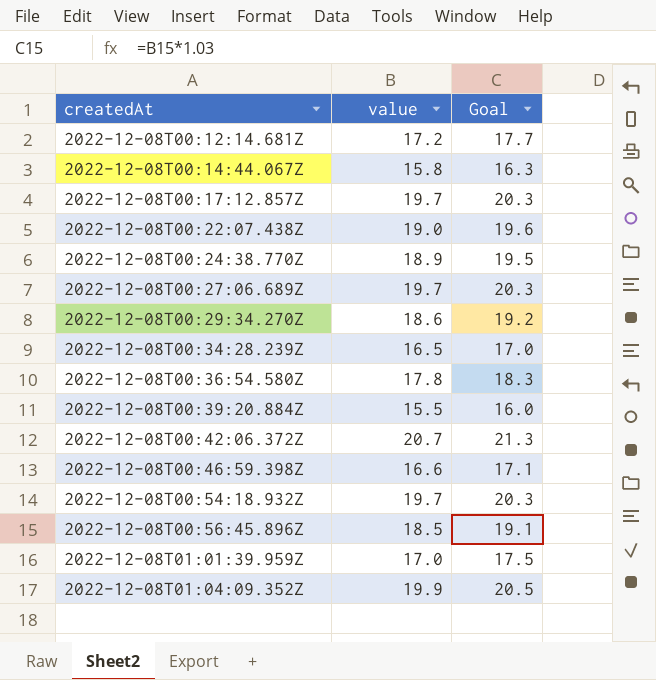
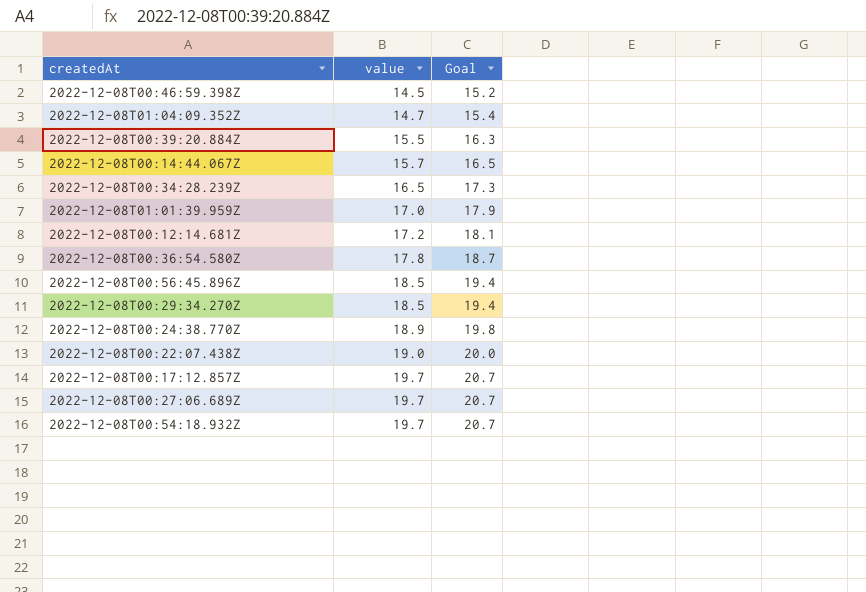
row order: createdAt ascending -> value ascending
column Goal | formula: [value] * 1.03 -> [value] * 1.05
row 2022-12-08T00:42:06.372Z: 20.7 | 21.3 -> none
2022-12-08T00:46:59.398Z | value: 16.6 -> 14.5
2022-12-08T01:04:09.352Z | value: 19.9 -> 14.7
2022-12-08T00:14:44.067Z | value: 15.8 -> 15.7
2022-12-08T00:29:34.270Z | value: 18.6 -> 18.5

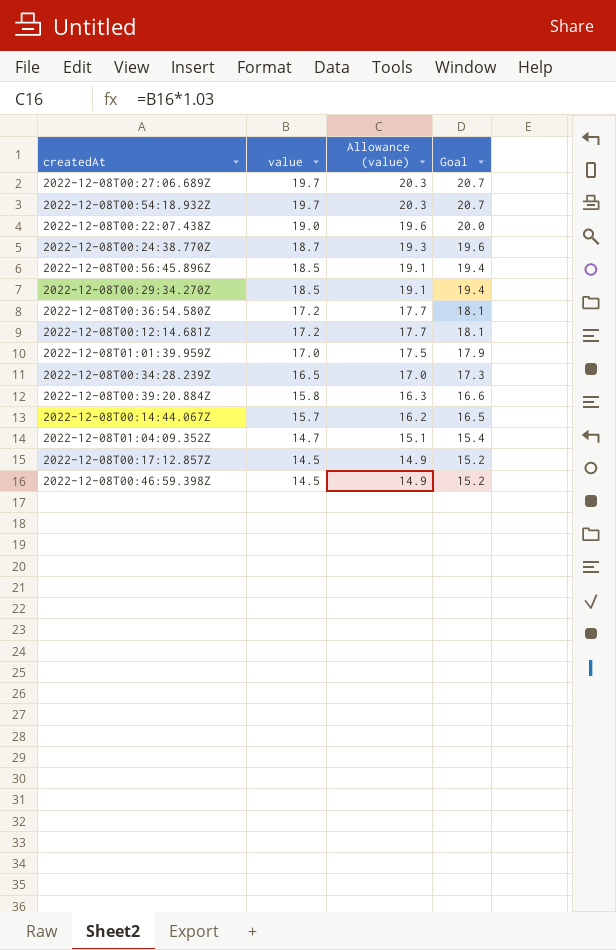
row order: value ascending -> value descending
column Allowance (value) | formula: none -> [value] * 1.03
2022-12-08T00:24:38.770Z | value: 18.9 -> 18.7
2022-12-08T00:24:38.770Z | Goal: 19.8 -> 19.6
2022-12-08T00:36:54.580Z | value: 17.8 -> 17.2
2022-12-08T00:36:54.580Z | Goal: 18.7 -> 18.1
2022-12-08T00:39:20.884Z | value: 15.5 -> 15.8
2022-12-08T00:39:20.884Z | Goal: 16.3 -> 16.6
2022-12-08T00:17:12.857Z | value: 19.7 -> 14.5
2022-12-08T00:17:12.857Z | Goal: 20.7 -> 15.2

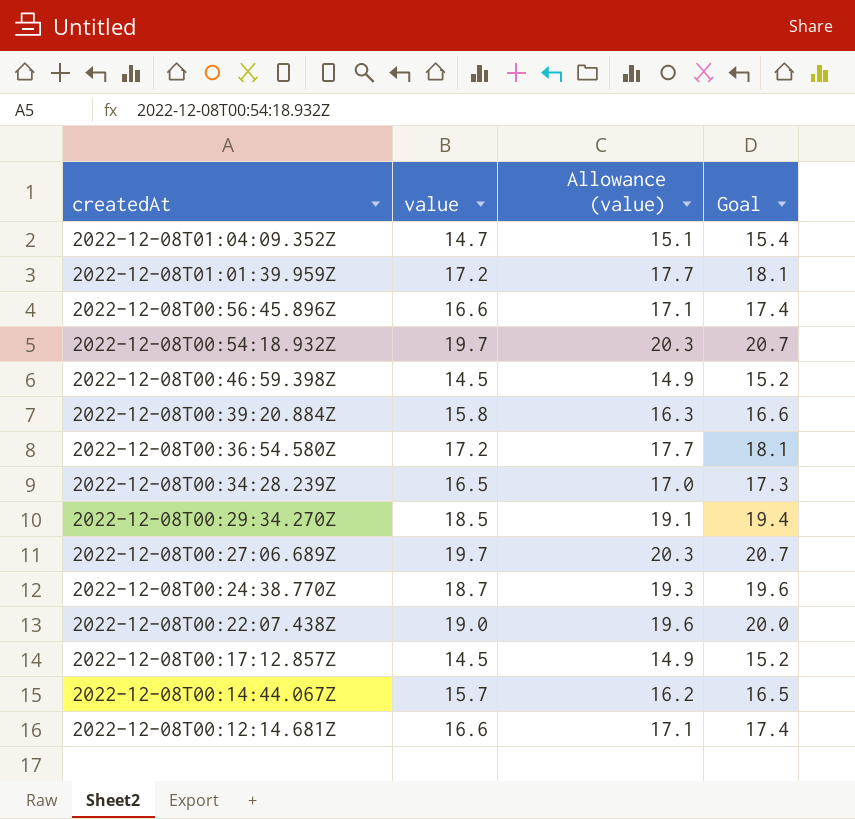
row order: value descending -> createdAt descending
2022-12-08T01:01:39.959Z | value: 17.0 -> 17.2
2022-12-08T01:01:39.959Z | Allowance (value): 17.5 -> 17.7
2022-12-08T01:01:39.959Z | Goal: 17.9 -> 18.1
2022-12-08T00:56:45.896Z | value: 18.5 -> 16.6
2022-12-08T00:56:45.896Z | Allowance (value): 19.1 -> 17.1
2022-12-08T00:56:45.896Z | Goal: 19.4 -> 17.4
2022-12-08T00:12:14.681Z | value: 17.2 -> 16.6
2022-12-08T00:12:14.681Z | Allowance (value): 17.7 -> 17.1
2022-12-08T00:12:14.681Z | Goal: 18.1 -> 17.4

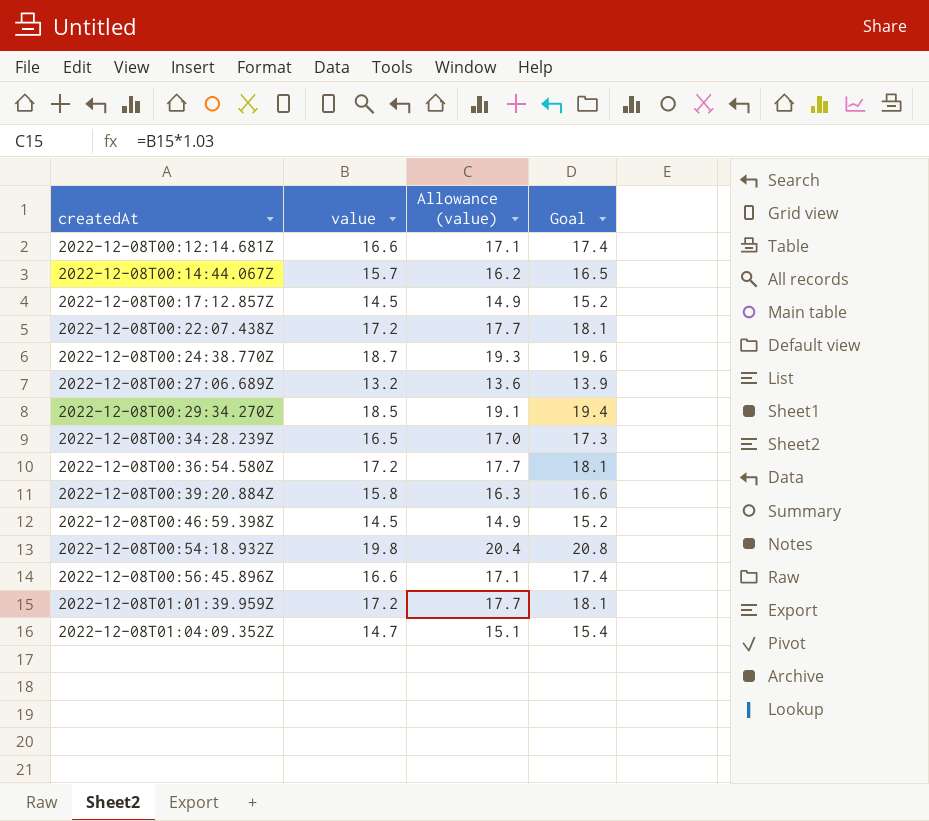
row order: createdAt descending -> createdAt ascending
2022-12-08T00:22:07.438Z | value: 19.0 -> 17.2
2022-12-08T00:22:07.438Z | Allowance (value): 19.6 -> 17.7
2022-12-08T00:22:07.438Z | Goal: 20.0 -> 18.1
2022-12-08T00:27:06.689Z | value: 19.7 -> 13.2
2022-12-08T00:27:06.689Z | Allowance (value): 20.3 -> 13.6
2022-12-08T00:27:06.689Z | Goal: 20.7 -> 13.9
2022-12-08T00:54:18.932Z | value: 19.7 -> 19.8
2022-12-08T00:54:18.932Z | Allowance (value): 20.3 -> 20.4
2022-12-08T00:54:18.932Z | Goal: 20.7 -> 20.8

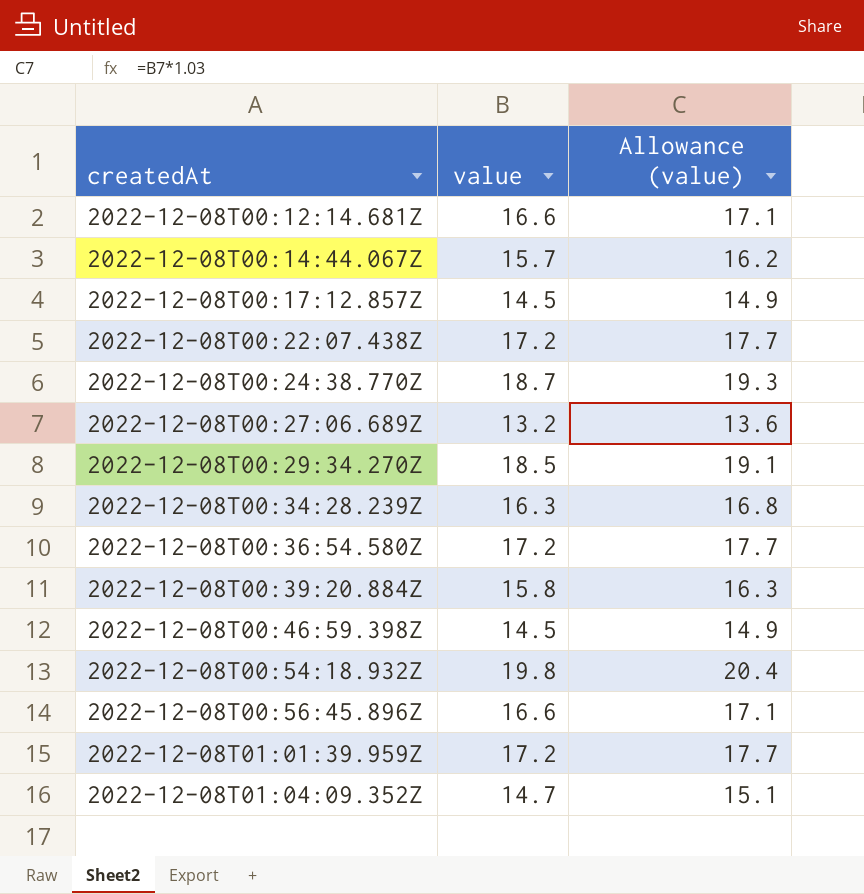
column Goal | formula: [value] * 1.05 -> none
2022-12-08T00:34:28.239Z | value: 16.5 -> 16.3
2022-12-08T00:34:28.239Z | Allowance (value): 17.0 -> 16.8

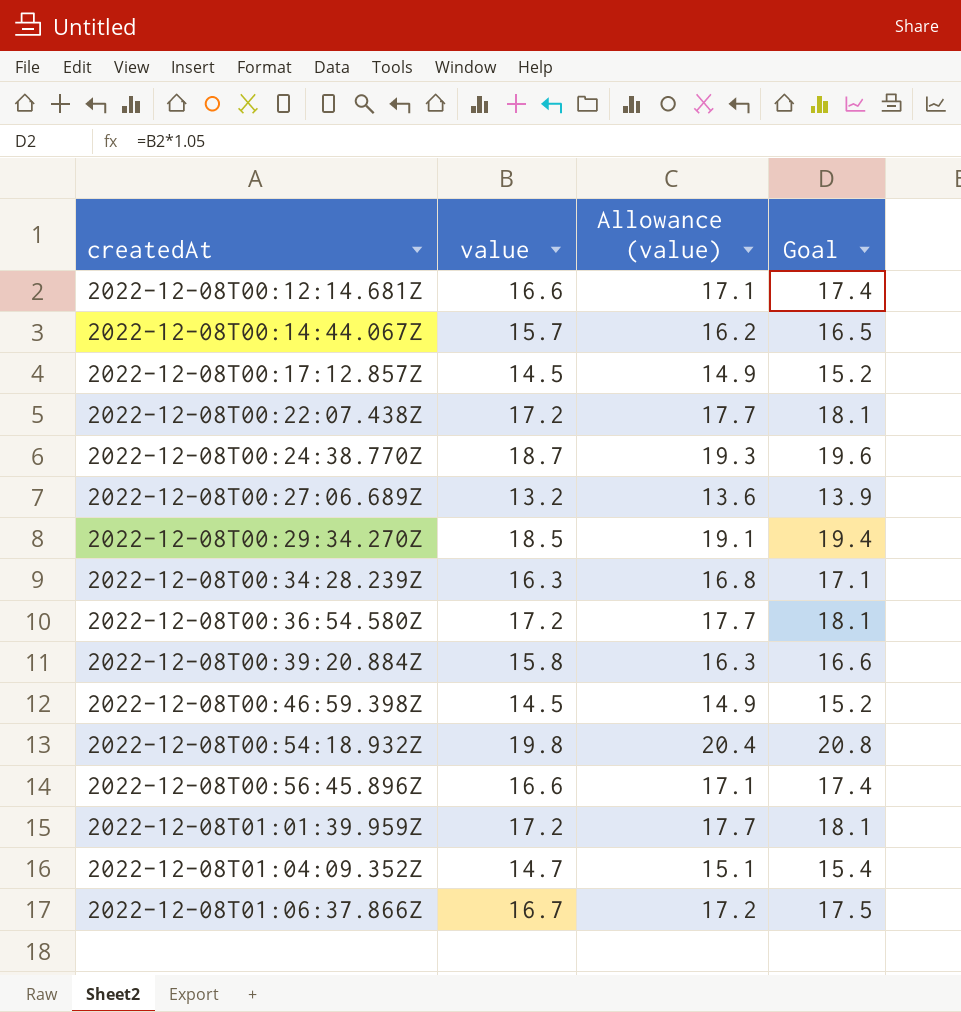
column Goal | formula: none -> [value] * 1.05
row 2022-12-08T01:06:37.866Z: none -> 16.7 | 17.2 | 17.5

